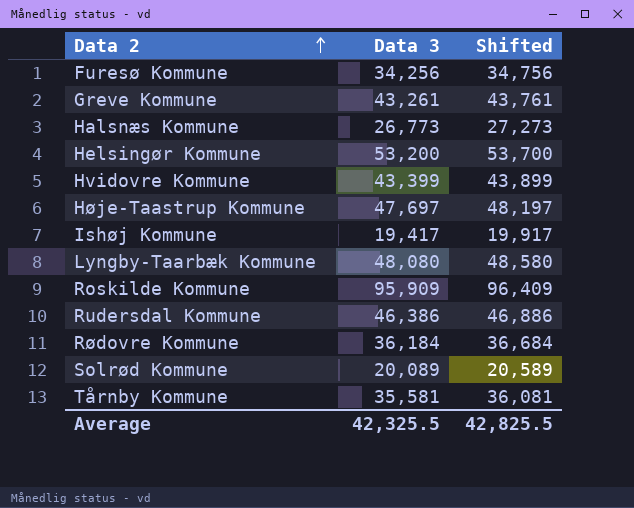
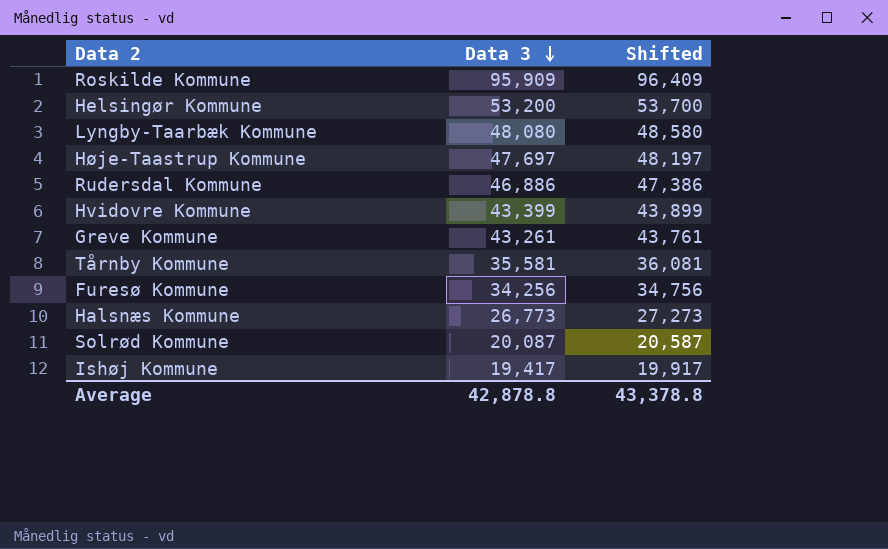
row order: Data 2 ascending -> Data 3 descending
row Rødovre Kommune: 36,184 | 36,684 -> none
Rudersdal Kommune | Data 3: 46,386 -> 46,886
Rudersdal Kommune | Shifted: 46,886 -> 47,386
Solrød Kommune | Data 3: 20,089 -> 20,087
Solrød Kommune | Shifted: 20,589 -> 20,587
Average | Data 3: 42,325.5 -> 42,878.8
Average | Shifted: 42,825.5 -> 43,378.8

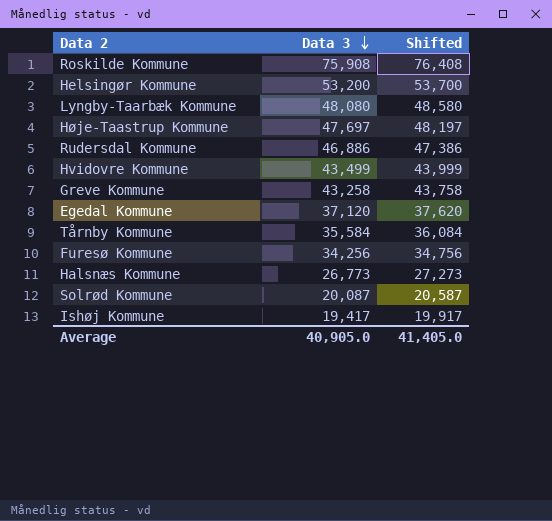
Roskilde Kommune | Data 3: 95,909 -> 75,908
Roskilde Kommune | Shifted: 96,409 -> 76,408
Hvidovre Kommune | Data 3: 43,399 -> 43,499
Hvidovre Kommune | Shifted: 43,899 -> 43,999
Greve Kommune | Data 3: 43,261 -> 43,258
Greve Kommune | Shifted: 43,761 -> 43,758
row Egedal Kommune: none -> 37,120 | 37,620
Tårnby Kommune | Data 3: 35,581 -> 35,584
Tårnby Kommune | Shifted: 36,081 -> 36,084
Average | Data 3: 42,878.8 -> 40,905.0
Average | Shifted: 43,378.8 -> 41,405.0

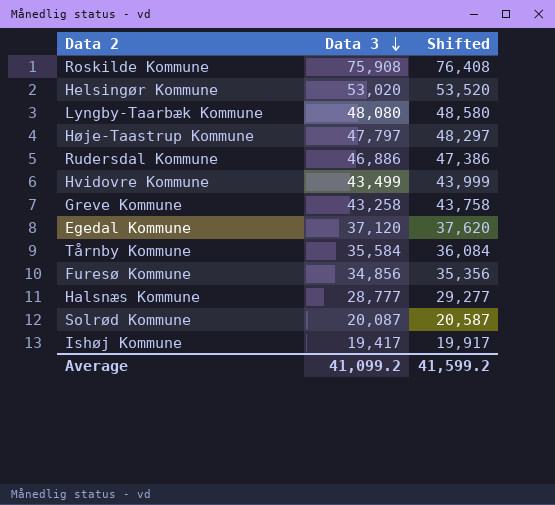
Helsingør Kommune | Data 3: 53,200 -> 53,020
Helsingør Kommune | Shifted: 53,700 -> 53,520
Høje-Taastrup Kommune | Data 3: 47,697 -> 47,797
Høje-Taastrup Kommune | Shifted: 48,197 -> 48,297
Furesø Kommune | Data 3: 34,256 -> 34,856
Furesø Kommune | Shifted: 34,756 -> 35,356
Halsnæs Kommune | Data 3: 26,773 -> 28,777
Halsnæs Kommune | Shifted: 27,273 -> 29,277
Average | Data 3: 40,905.0 -> 41,099.2
Average | Shifted: 41,405.0 -> 41,599.2

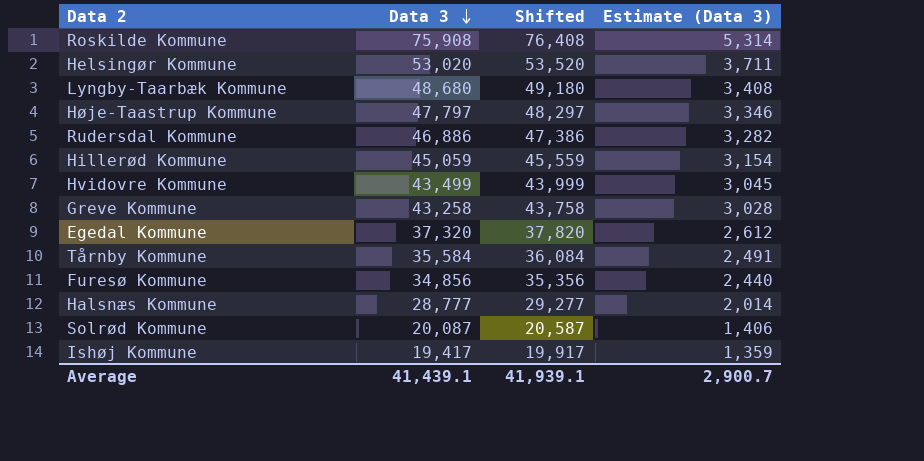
column Estimate (Data 3) | formula: none -> [Data 3] * 0.07
Lyngby-Taarbæk Kommune | Data 3: 48,080 -> 48,680
Lyngby-Taarbæk Kommune | Shifted: 48,580 -> 49,180
row Hillerød Kommune: none -> 45,059 | 45,559 | 3,154
Egedal Kommune | Data 3: 37,120 -> 37,320
Egedal Kommune | Shifted: 37,620 -> 37,820
Average | Data 3: 41,099.2 -> 41,439.1
Average | Shifted: 41,599.2 -> 41,939.1

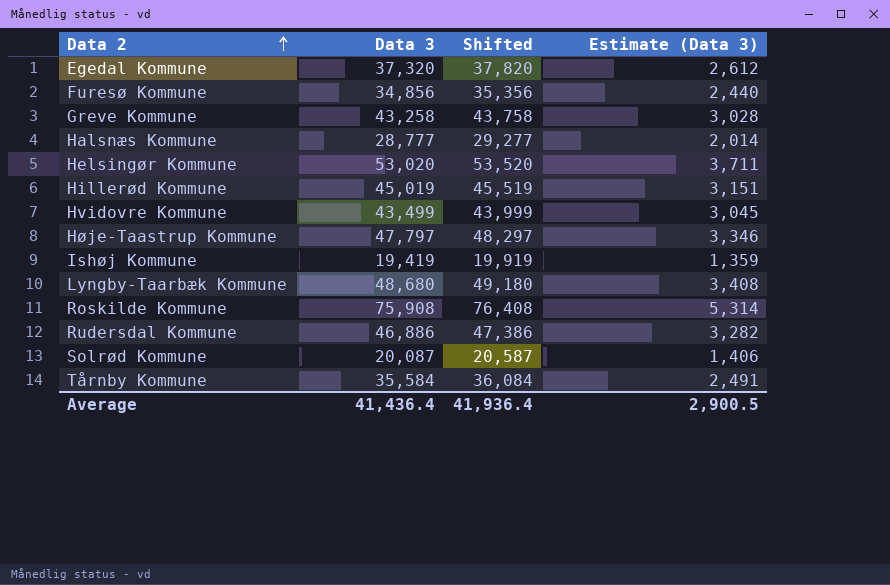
row order: Data 3 descending -> Data 2 ascending
Hillerød Kommune | Data 3: 45,059 -> 45,019
Hillerød Kommune | Shifted: 45,559 -> 45,519
Hillerød Kommune | Estimate (Data 3): 3,154 -> 3,151
Ishøj Kommune | Data 3: 19,417 -> 19,419
Ishøj Kommune | Shifted: 19,917 -> 19,919
Average | Data 3: 41,439.1 -> 41,436.4
Average | Shifted: 41,939.1 -> 41,936.4
Average | Estimate (Data 3): 2,900.7 -> 2,900.5

